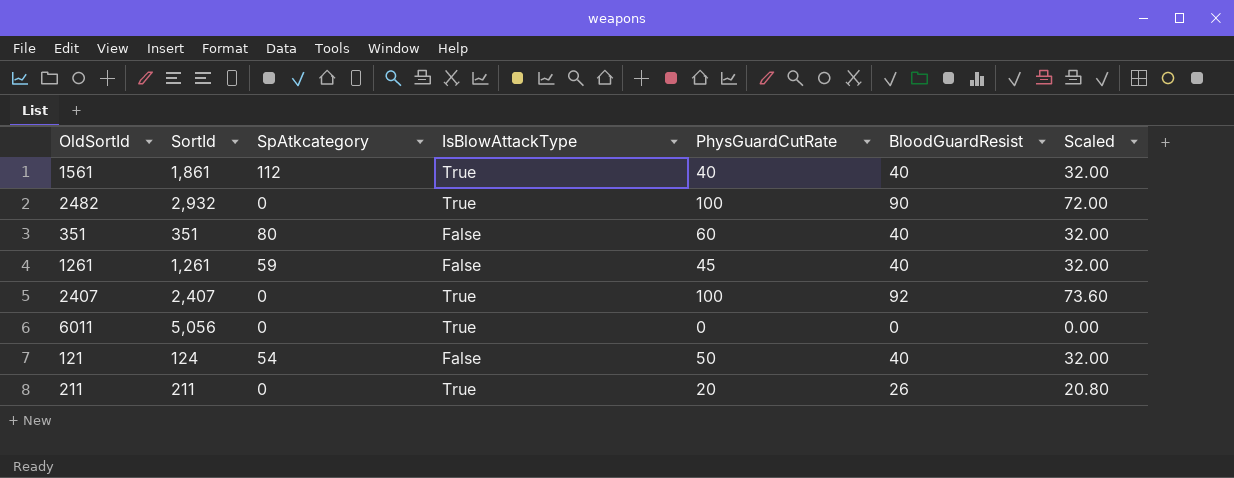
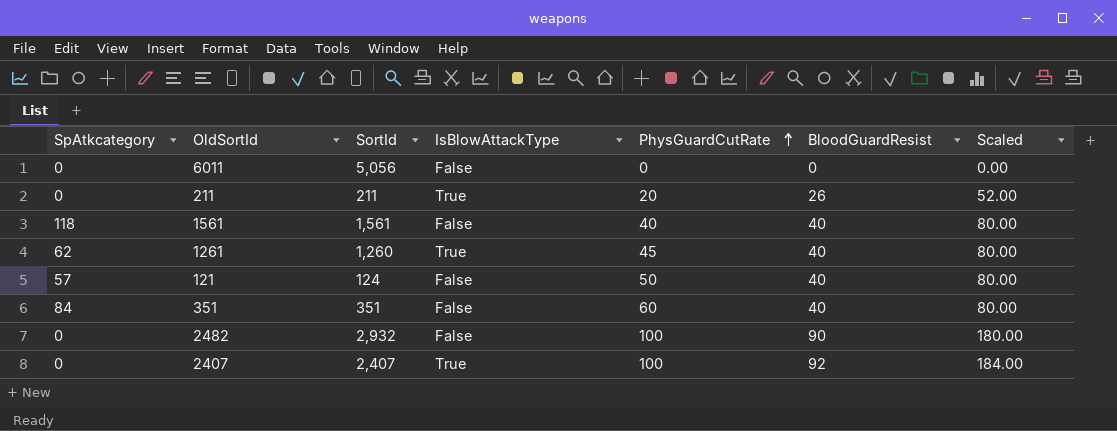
row order: none -> PhysGuardCutRate ascending
column SpAtkcategory | position: 3 -> 1
column Scaled | formula: [BloodGuardResist] * 0.8 -> [BloodGuardResist] * 2
6011 | IsBlowAttackType: True -> False
1561 | SpAtkcategory: 112 -> 118
1561 | SortId: 1,861 -> 1,561
1561 | IsBlowAttackType: True -> False
1261 | SpAtkcategory: 59 -> 62
1261 | SortId: 1,261 -> 1,260
1261 | IsBlowAttackType: False -> True
121 | SpAtkcategory: 54 -> 57
351 | SpAtkcategory: 80 -> 84
2482 | IsBlowAttackType: True -> False

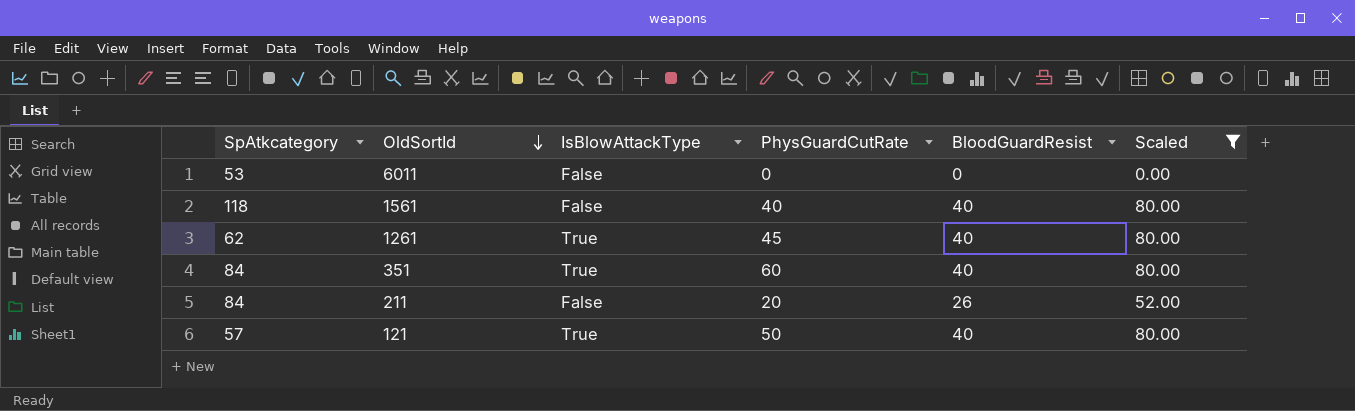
filter: none -> Scaled <= 80.00
row order: PhysGuardCutRate ascending -> OldSortId descending
column SortId | position: 3 -> none
6011 | SpAtkcategory: 0 -> 53
351 | IsBlowAttackType: False -> True
211 | SpAtkcategory: 0 -> 84
211 | IsBlowAttackType: True -> False
121 | IsBlowAttackType: False -> True

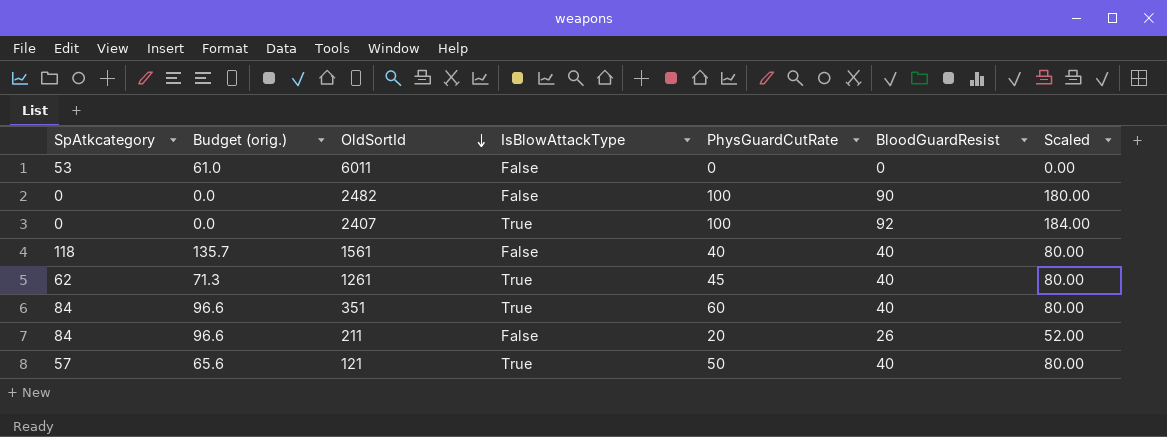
filter: Scaled <= 80.00 -> none
column Budget (orig.) | formula: none -> [SpAtkcategory] * 1.15

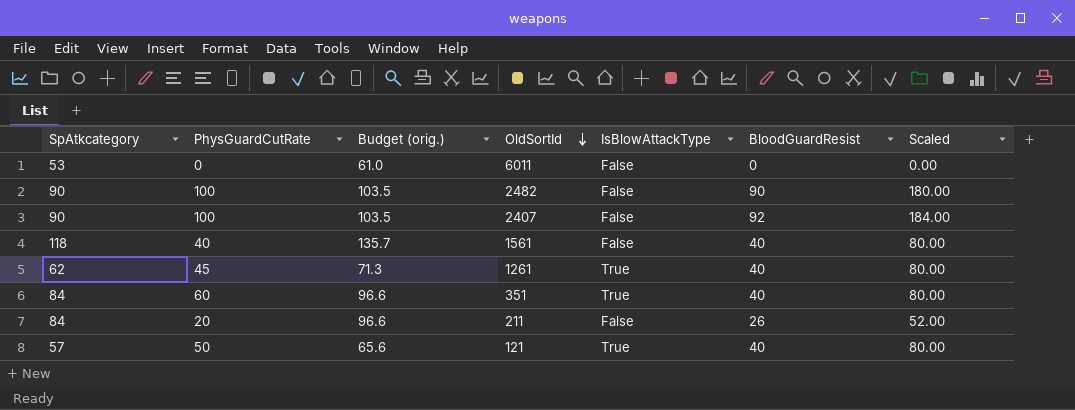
column PhysGuardCutRate | position: 5 -> 2
2482 | SpAtkcategory: 0 -> 90
2482 | Budget (orig.): 0.0 -> 103.5
2407 | SpAtkcategory: 0 -> 90
2407 | Budget (orig.): 0.0 -> 103.5
2407 | IsBlowAttackType: True -> False

